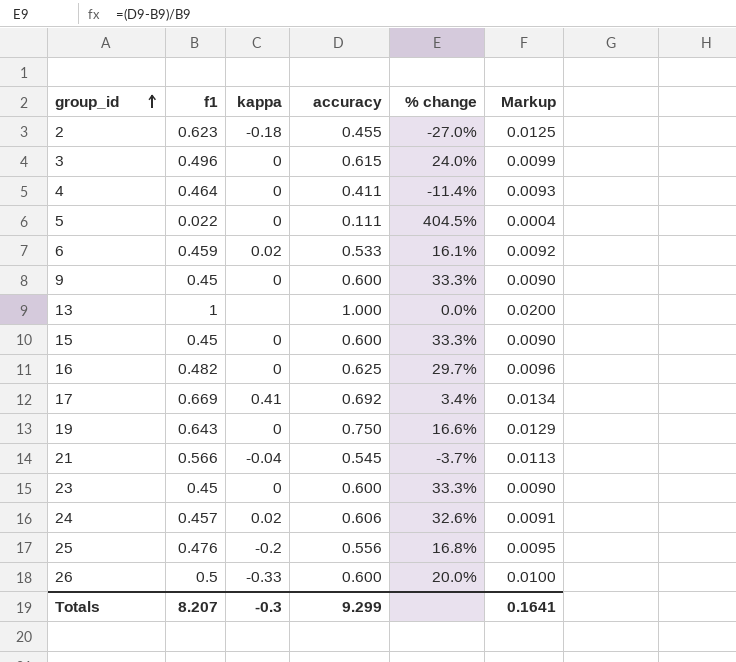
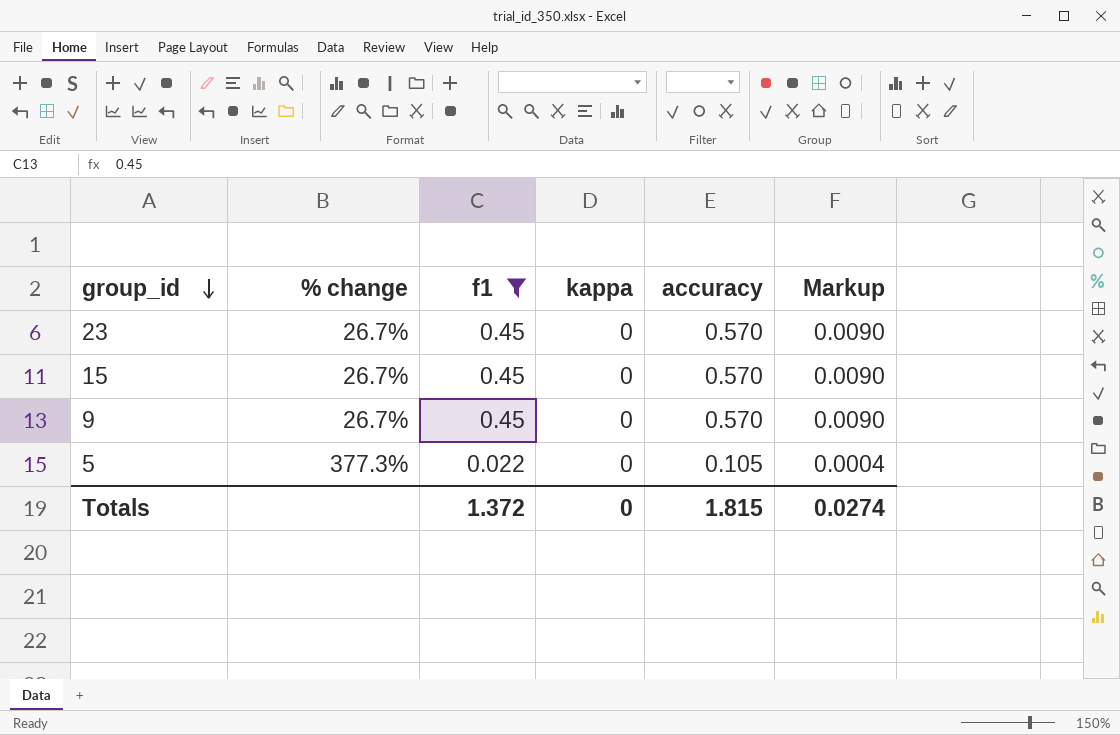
filter: none -> f1 <= 0.45
row order: group_id ascending -> group_id descending
column % change | position: 5 -> 2
23 | % change: 33.3% -> 26.7%
23 | accuracy: 0.600 -> 0.570
15 | % change: 33.3% -> 26.7%
15 | accuracy: 0.600 -> 0.570
9 | % change: 33.3% -> 26.7%
9 | accuracy: 0.600 -> 0.570
5 | % change: 404.5% -> 377.3%
5 | accuracy: 0.111 -> 0.105
Totals | f1: 8.207 -> 1.372
Totals | kappa: -0.3 -> 0
Totals | accuracy: 9.299 -> 1.815
Totals | Markup: 0.1641 -> 0.0274

